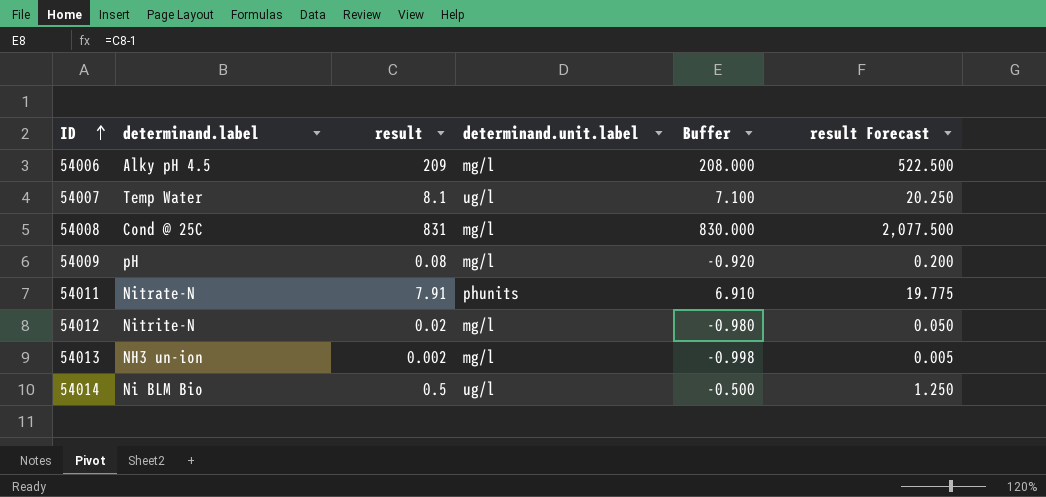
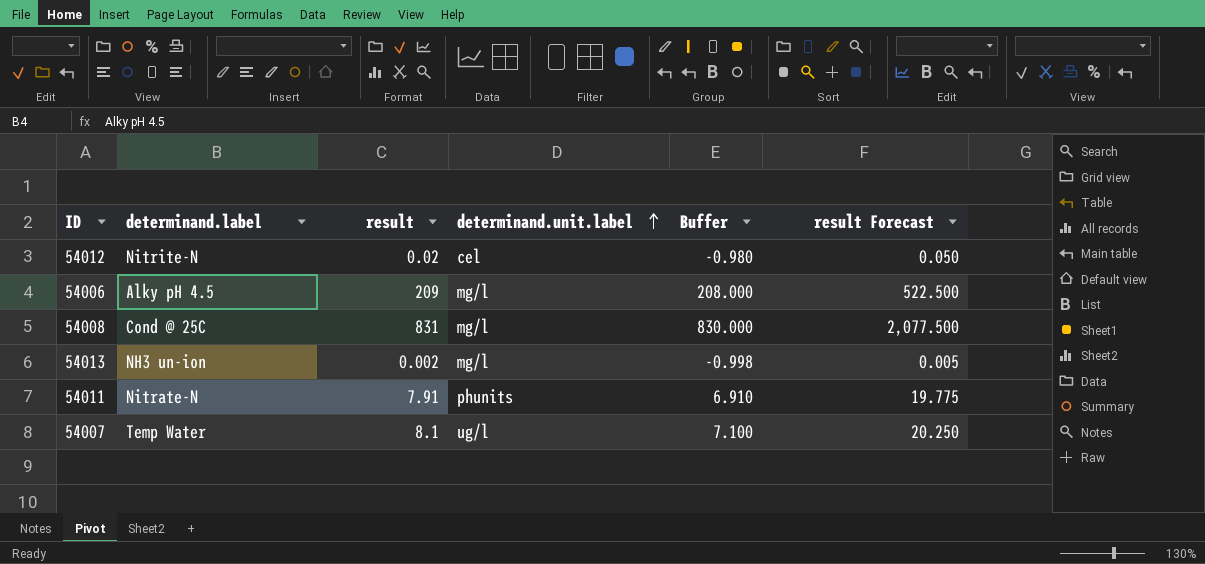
row order: ID ascending -> determinand.unit.label ascending
row 54009: pH | 0.08 | mg/l | -0.920 | 0.200 -> none
row 54014: Ni BLM Bio | 0.5 | ug/l | -0.500 | 1.250 -> none
54012 | determinand.unit.label: mg/l -> cel

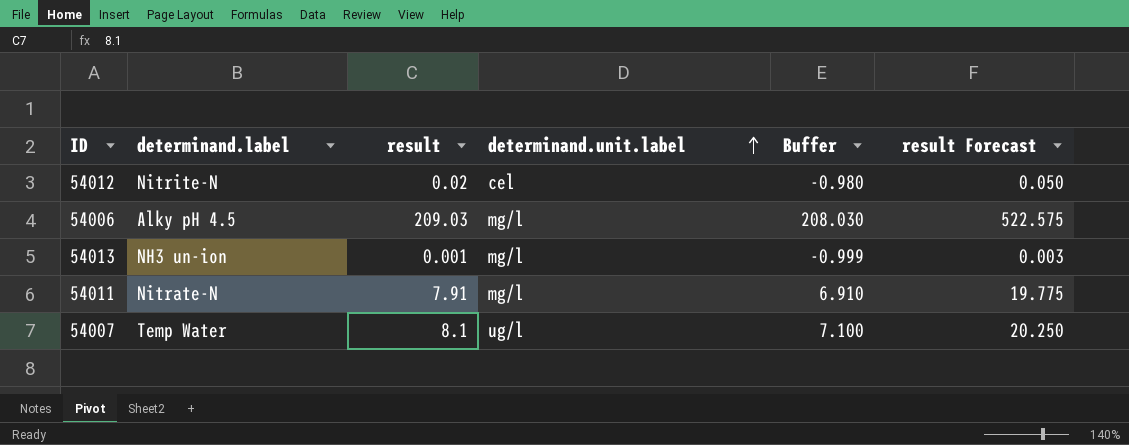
row 54008: Cond @ 25C | 831 | mg/l | 830.000 | 2,077.500 -> none
54006 | result: 209 -> 209.03
54006 | Buffer: 208.000 -> 208.030
54006 | result Forecast: 522.500 -> 522.575
54013 | result: 0.002 -> 0.001
54013 | Buffer: -0.998 -> -0.999
54013 | result Forecast: 0.005 -> 0.003
54011 | determinand.unit.label: phunits -> mg/l

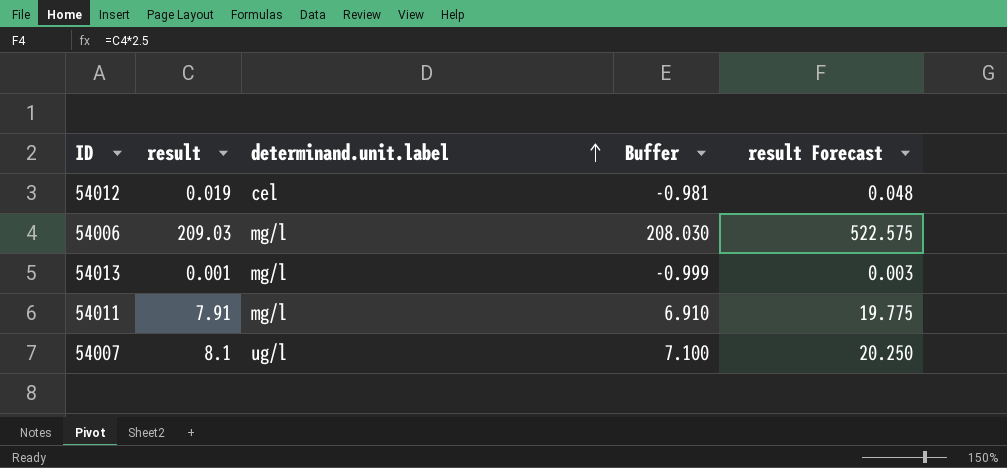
column determinand.label | position: 2 -> none
54012 | result: 0.02 -> 0.019
54012 | Buffer: -0.980 -> -0.981
54012 | result Forecast: 0.050 -> 0.048

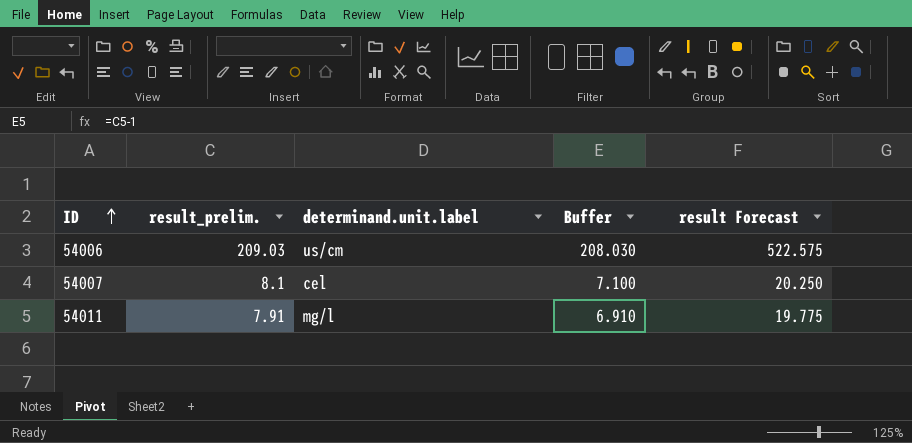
row order: determinand.unit.label ascending -> ID ascending
column name: result -> result_prelim.
row 54012: 0.019 | cel | -0.981 | 0.048 -> none
row 54013: 0.001 | mg/l | -0.999 | 0.003 -> none
54006 | determinand.unit.label: mg/l -> us/cm
54007 | determinand.unit.label: ug/l -> cel

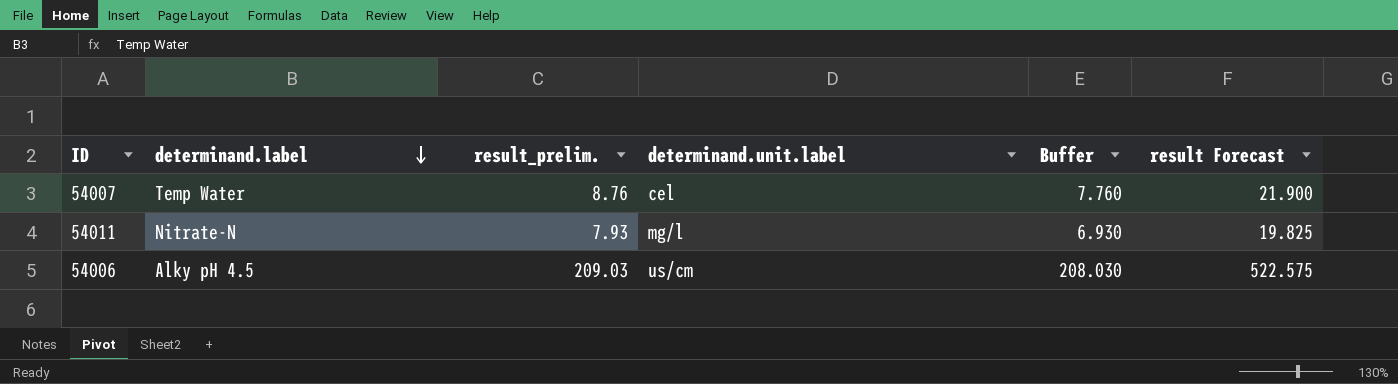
row order: ID ascending -> determinand.label descending
column determinand.label | position: none -> 2
54007 | result_prelim.: 8.1 -> 8.76
54007 | Buffer: 7.100 -> 7.760
54007 | result Forecast: 20.250 -> 21.900
54011 | result_prelim.: 7.91 -> 7.93
54011 | Buffer: 6.910 -> 6.930
54011 | result Forecast: 19.775 -> 19.825

